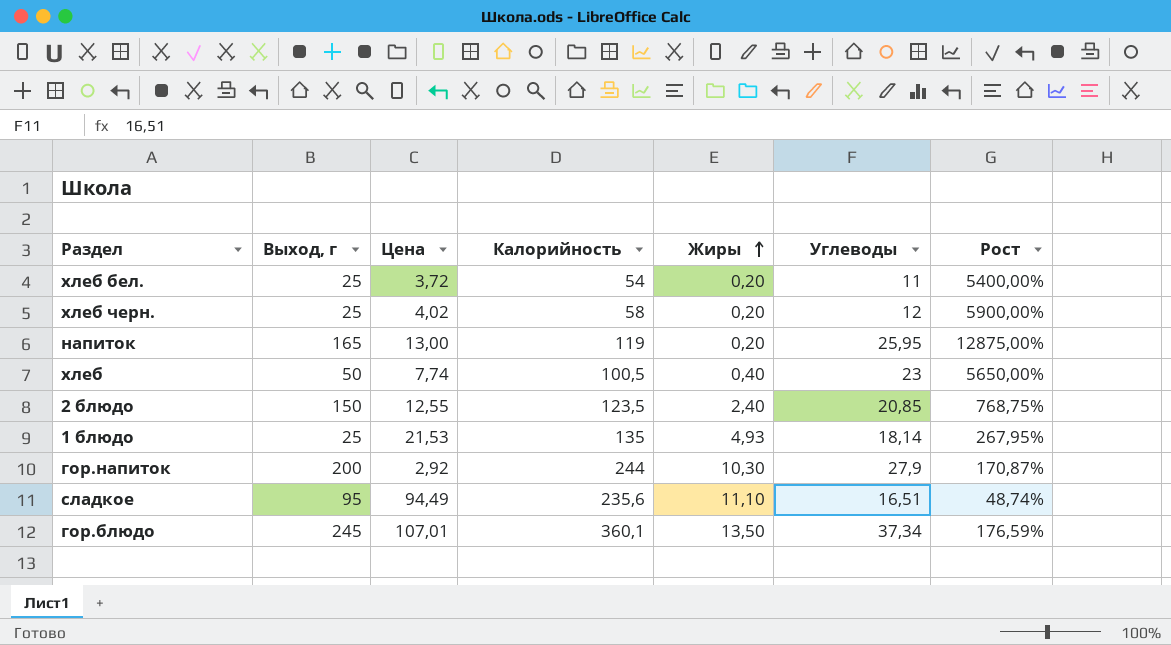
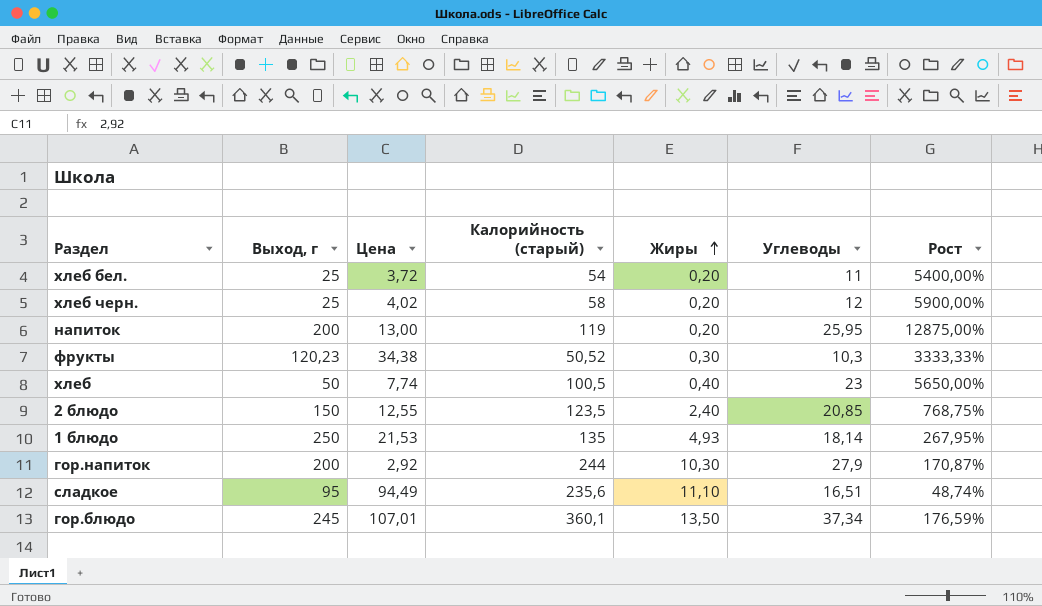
column name: Калорийность -> Калорийность (старый)
напиток | Выход, г: 165 -> 200
row фрукты: none -> 120,23 | 34,38 | 50,52 | 0,30 | 10,3 | 3333,33%
1 блюдо | Выход, г: 25 -> 250

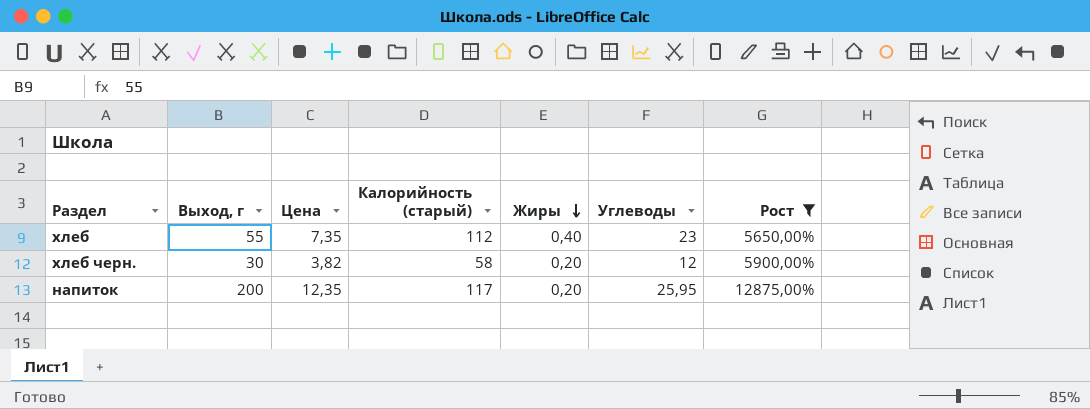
filter: none -> Рост >= 5650,00%
row order: Жиры ascending -> Жиры descending
хлеб | Выход, г: 50 -> 55
хлеб | Цена: 7,74 -> 7,35
хлеб | Калорийность (старый): 100,5 -> 112
хлеб черн. | Выход, г: 25 -> 30
хлеб черн. | Цена: 4,02 -> 3,82
напиток | Цена: 13,00 -> 12,35
напиток | Калорийность (старый): 119 -> 117

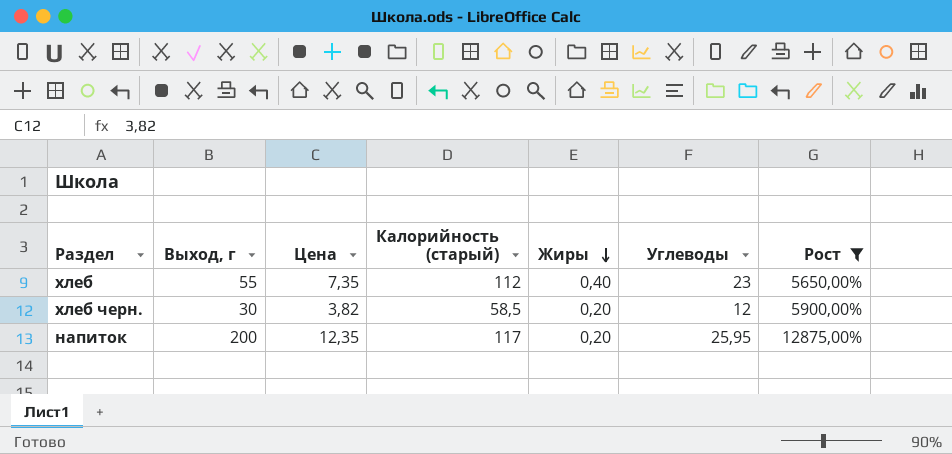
хлеб черн. | Калорийность (старый): 58 -> 58,5

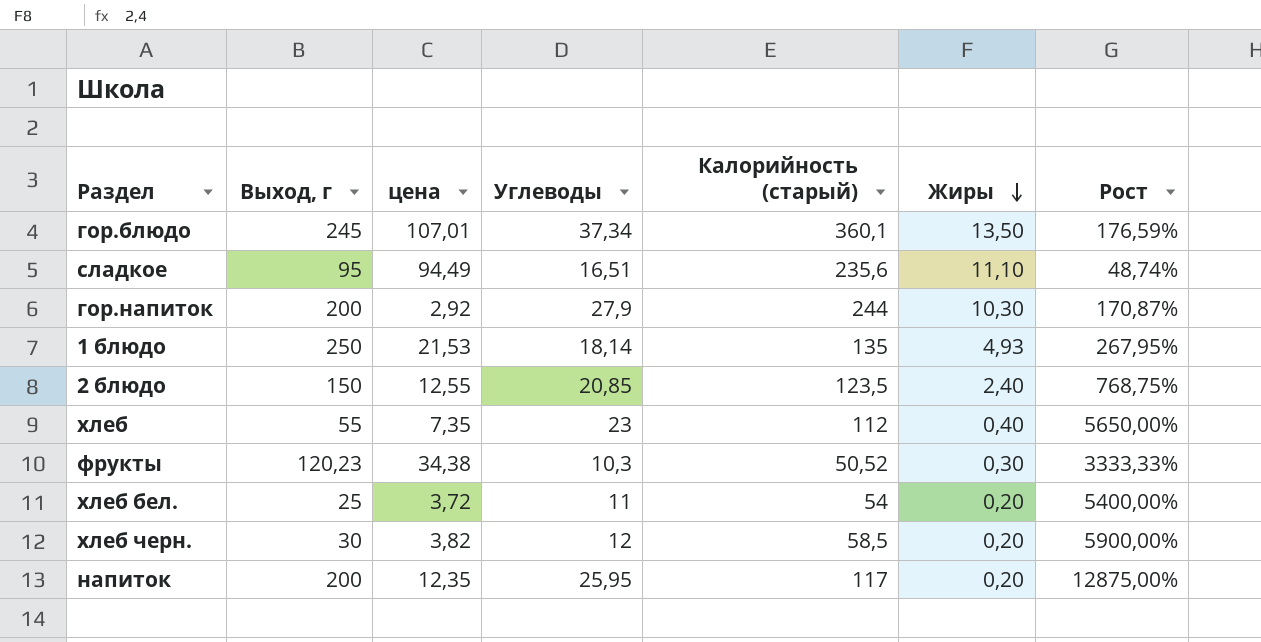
filter: Рост >= 5650,00% -> none
column name: Цена -> цена
column Углеводы | position: 6 -> 4

